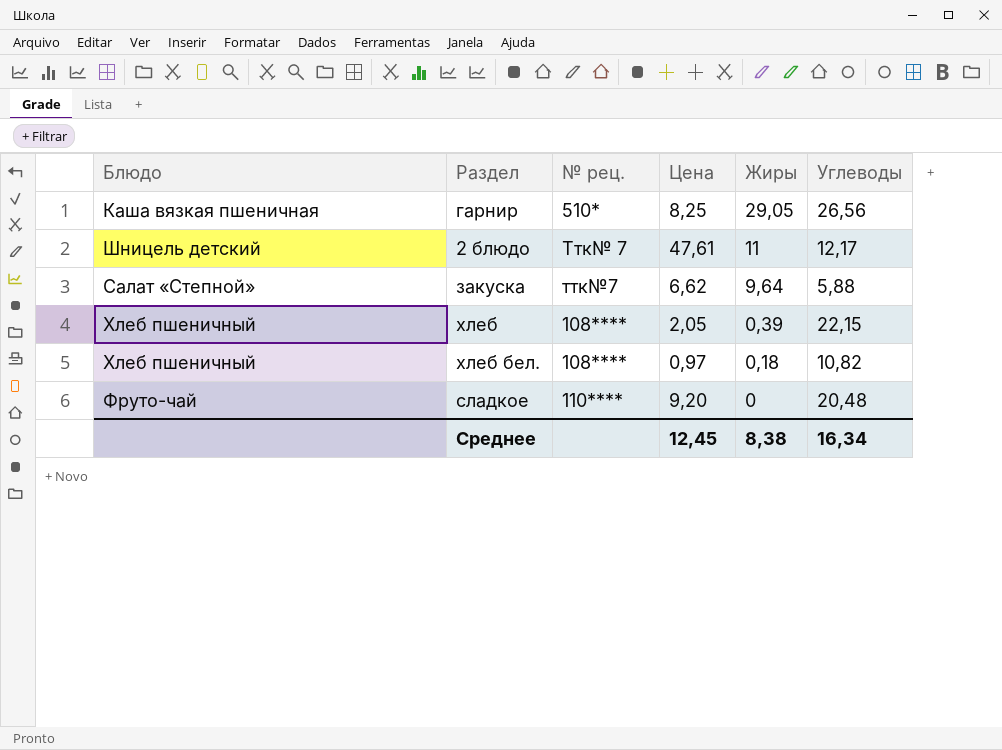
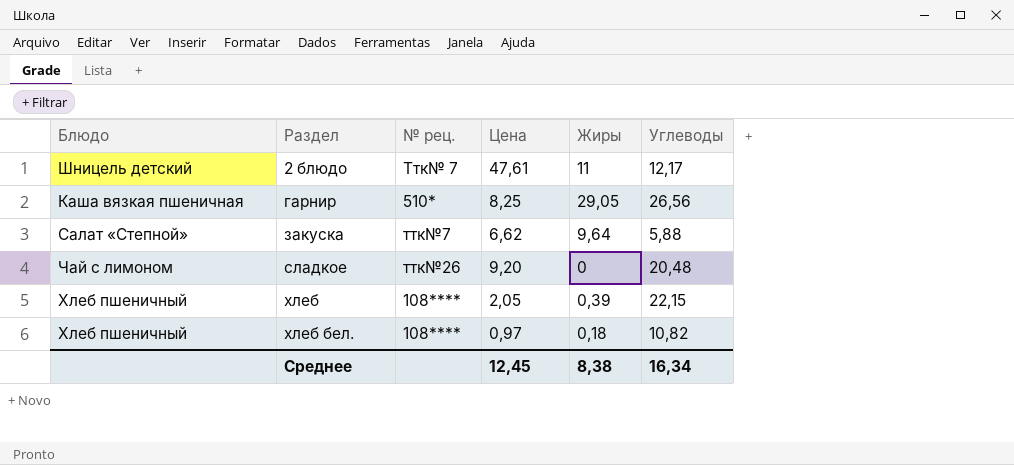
row order: Жиры descending -> Раздел ascending
сладкое | Блюдо: Фруто-чай -> Чай с лимоном
сладкое | № рец.: 110**** -> ттк№26

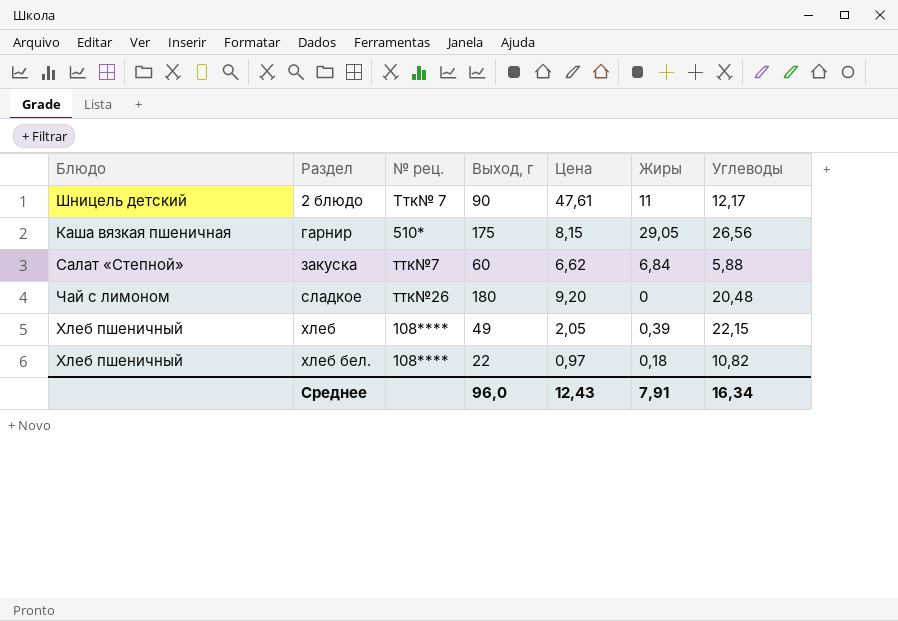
column Выход, г | position: none -> 4
гарнир | Цена: 8,25 -> 8,15
закуска | Жиры: 9,64 -> 6,84
Среднее | Цена: 12,45 -> 12,43
Среднее | Жиры: 8,38 -> 7,91

